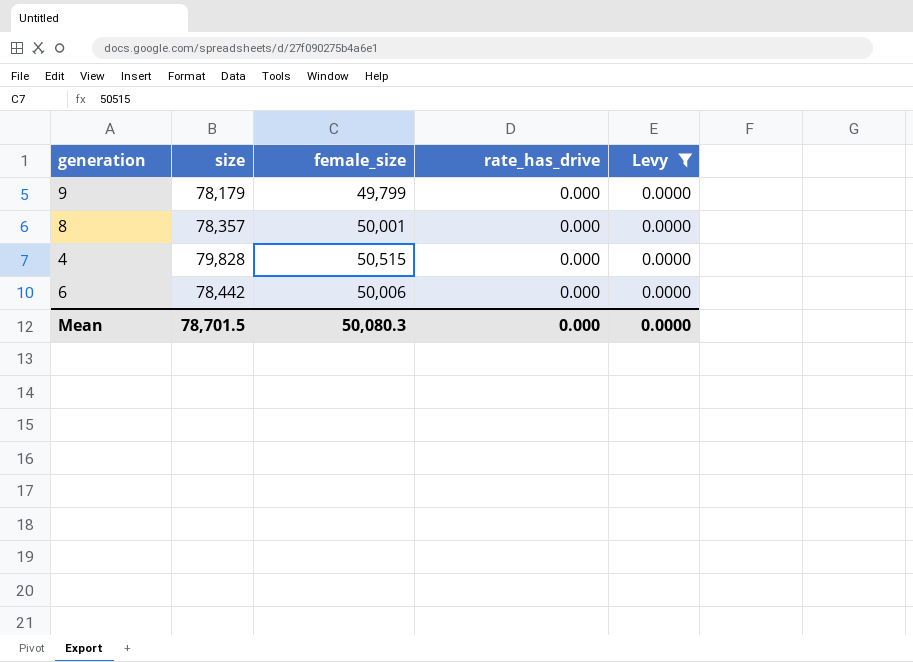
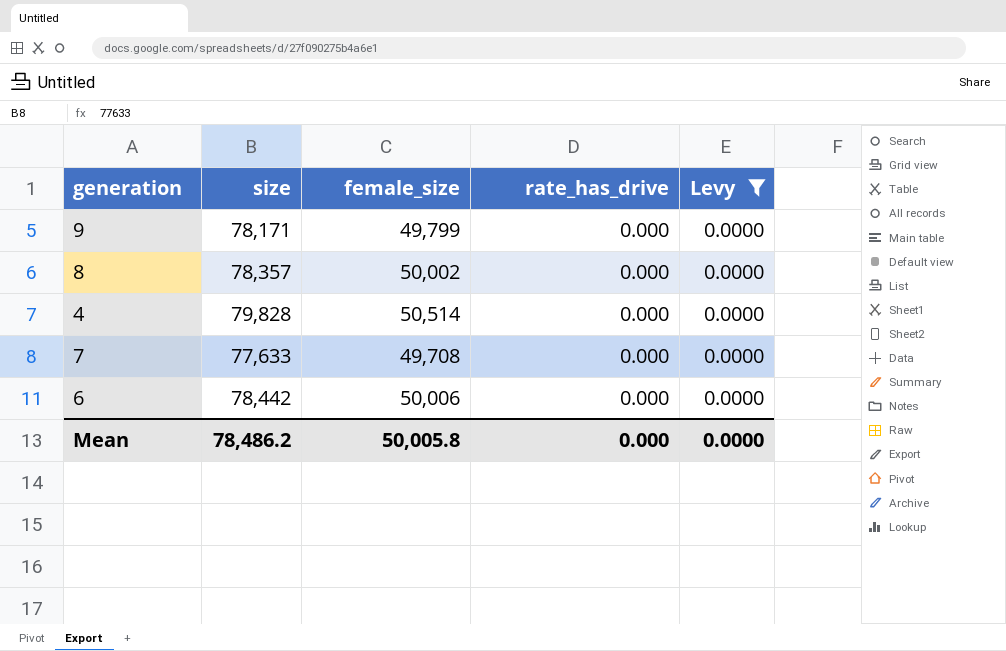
9 | size: 78,179 -> 78,171
8 | female_size: 50,001 -> 50,002
4 | female_size: 50,515 -> 50,514
row 7: none -> 77,633 | 49,708 | 0.000 | 0.0000
Mean | size: 78,701.5 -> 78,486.2
Mean | female_size: 50,080.3 -> 50,005.8

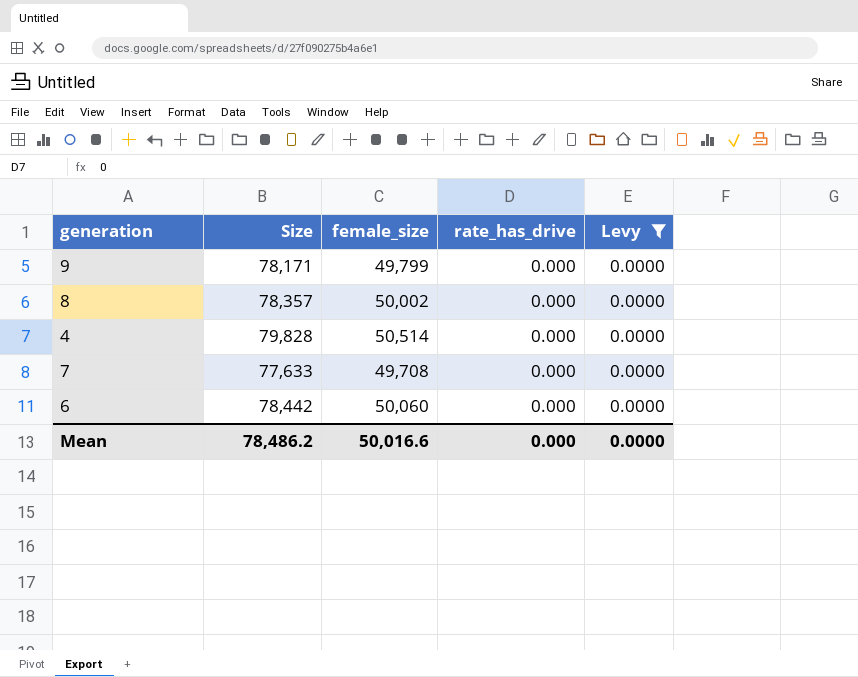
column name: size -> Size
6 | female_size: 50,006 -> 50,060
Mean | female_size: 50,005.8 -> 50,016.6

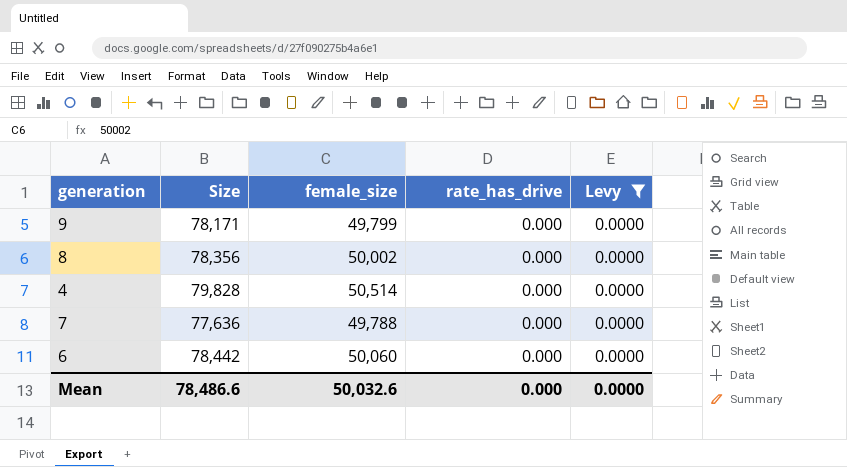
8 | Size: 78,357 -> 78,356
7 | Size: 77,633 -> 77,636
7 | female_size: 49,708 -> 49,788
Mean | Size: 78,486.2 -> 78,486.6
Mean | female_size: 50,016.6 -> 50,032.6

